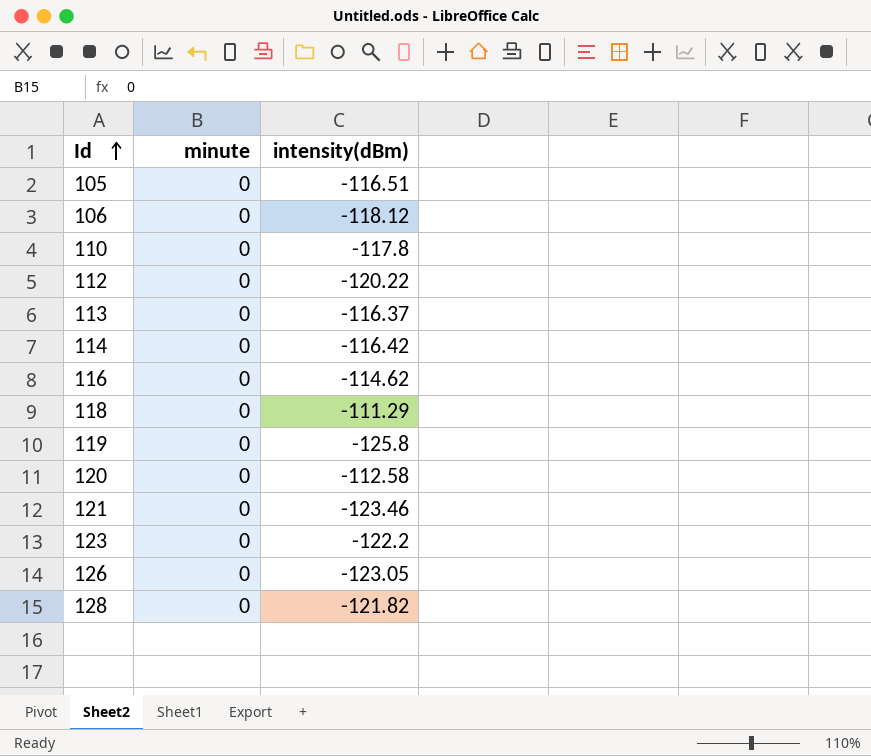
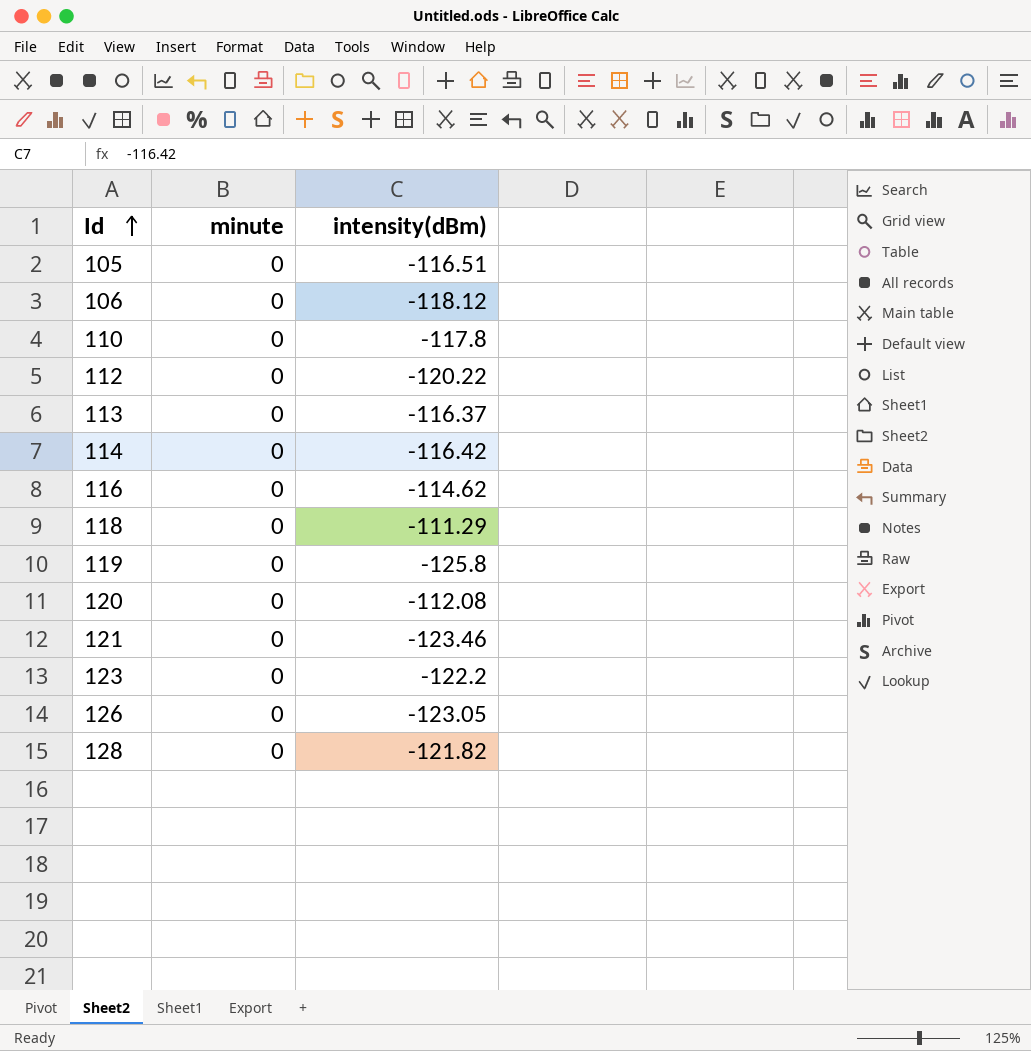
120 | intensity(dBm): -112.58 -> -112.08

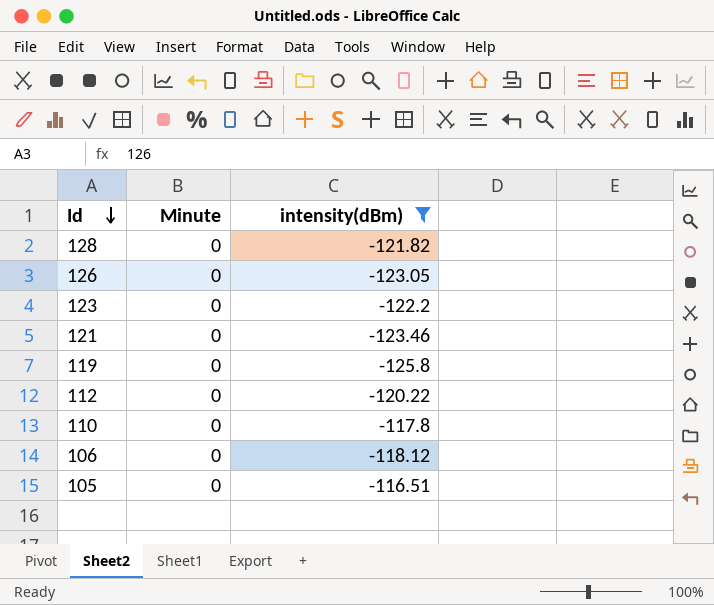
filter: none -> intensity(dBm) <= -116.51
row order: Id ascending -> Id descending
column name: minute -> Minute

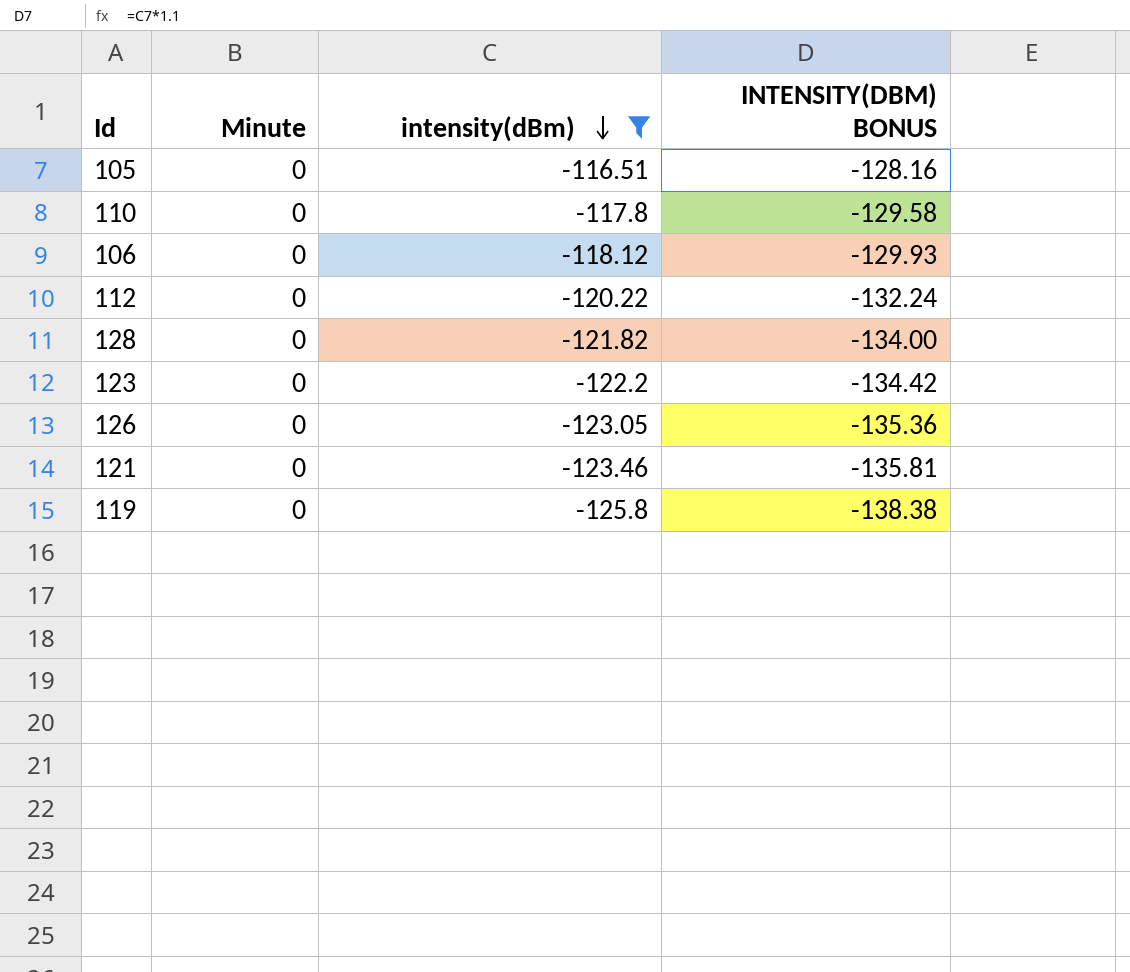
row order: Id descending -> intensity(dBm) descending
column INTENSITY(DBM) BONUS | formula: none -> [intensity(dBm)] * 1.1

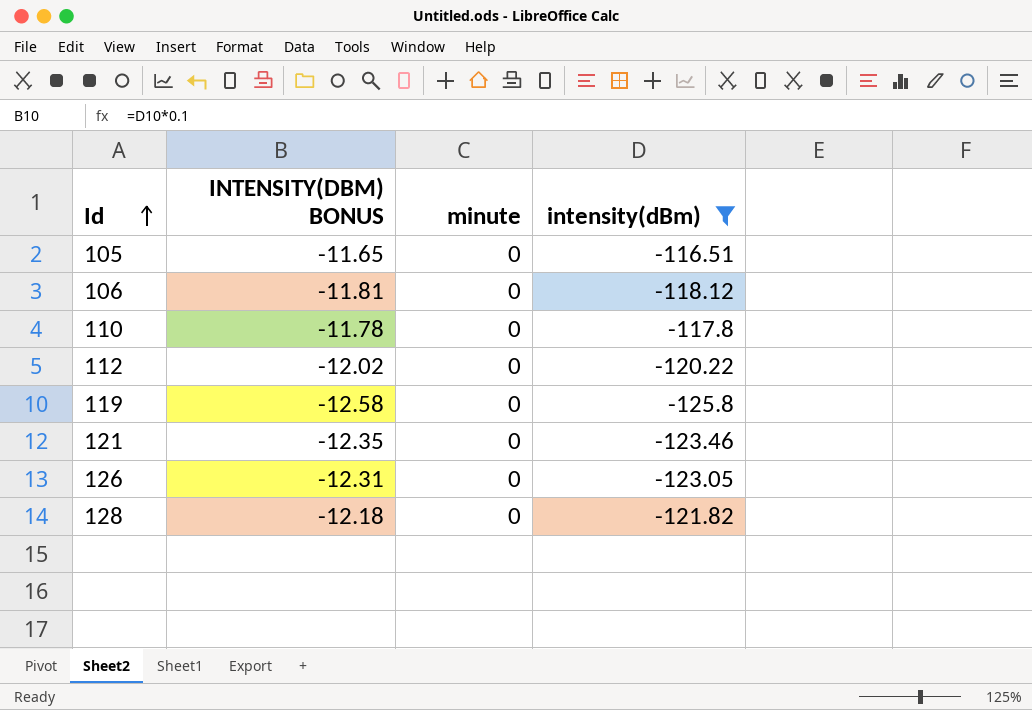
row order: intensity(dBm) descending -> Id ascending
column INTENSITY(DBM) BONUS | formula: [intensity(dBm)] * 1.1 -> [intensity(dBm)] * 0.1
column INTENSITY(DBM) BONUS | position: 4 -> 2
column name: Minute -> minute
row 123: 0 | -122.2 | -134.42 -> none

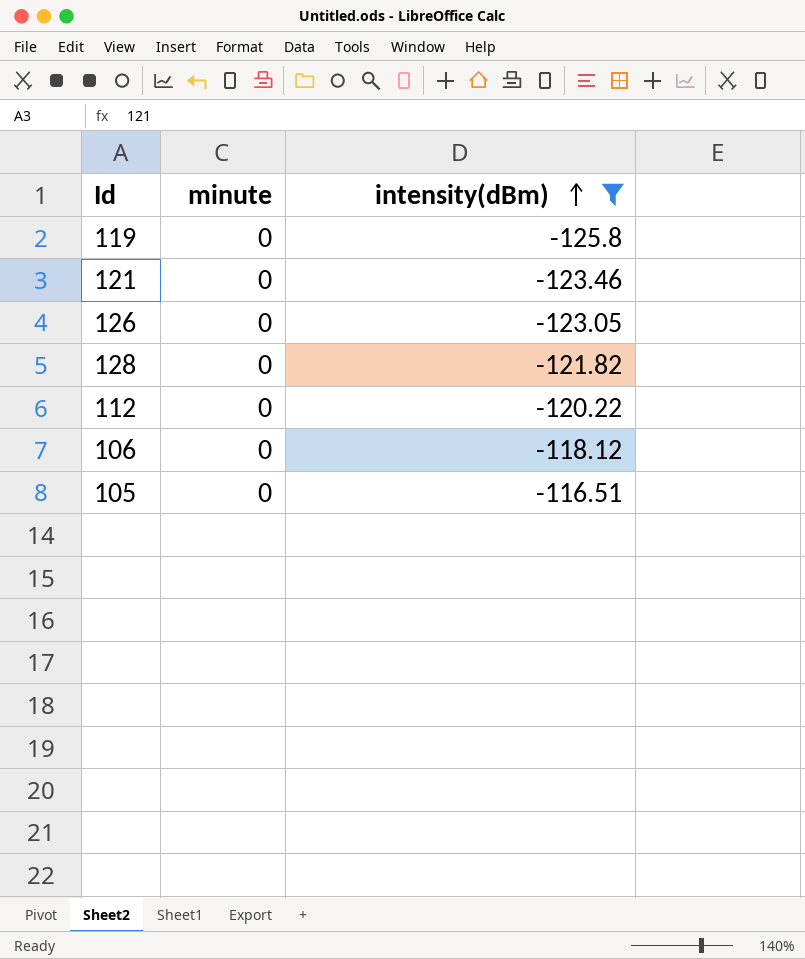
row order: Id ascending -> intensity(dBm) ascending
column INTENSITY(DBM) BONUS | formula: [intensity(dBm)] * 0.1 -> none
row 110: -11.78 | 0 | -117.8 -> none

